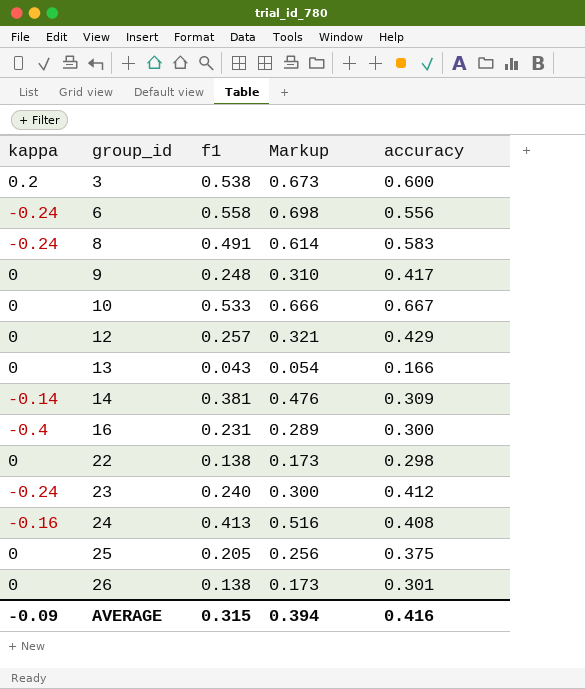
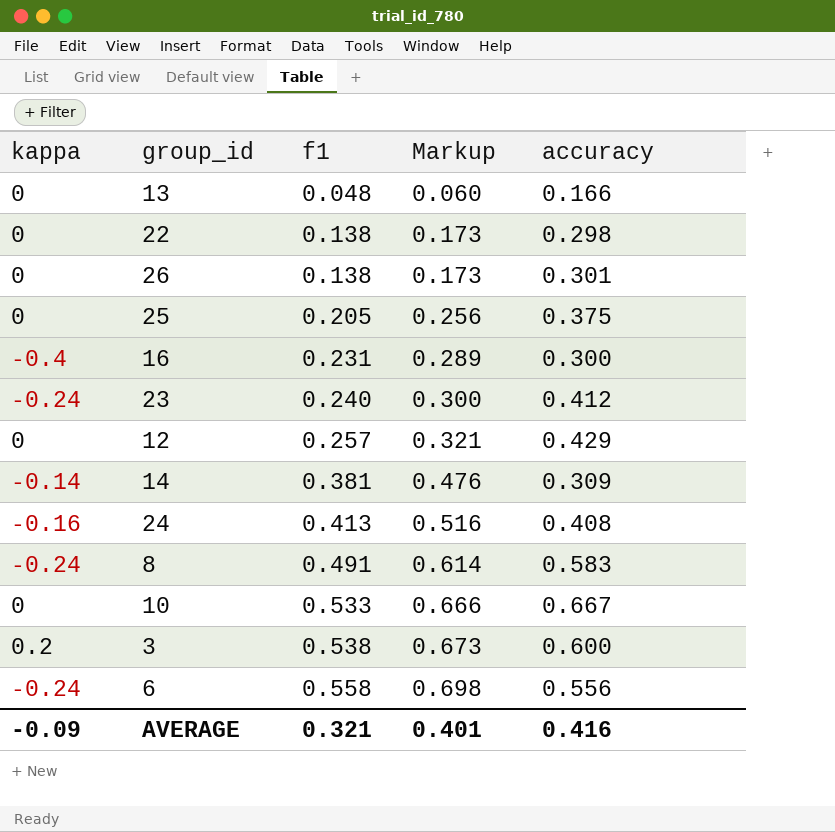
row order: group_id ascending -> f1 ascending
row 9: 0 | 0.248 | 0.310 | 0.417 -> none
13 | f1: 0.043 -> 0.048
13 | Markup: 0.054 -> 0.060
AVERAGE | f1: 0.315 -> 0.321
AVERAGE | Markup: 0.394 -> 0.401

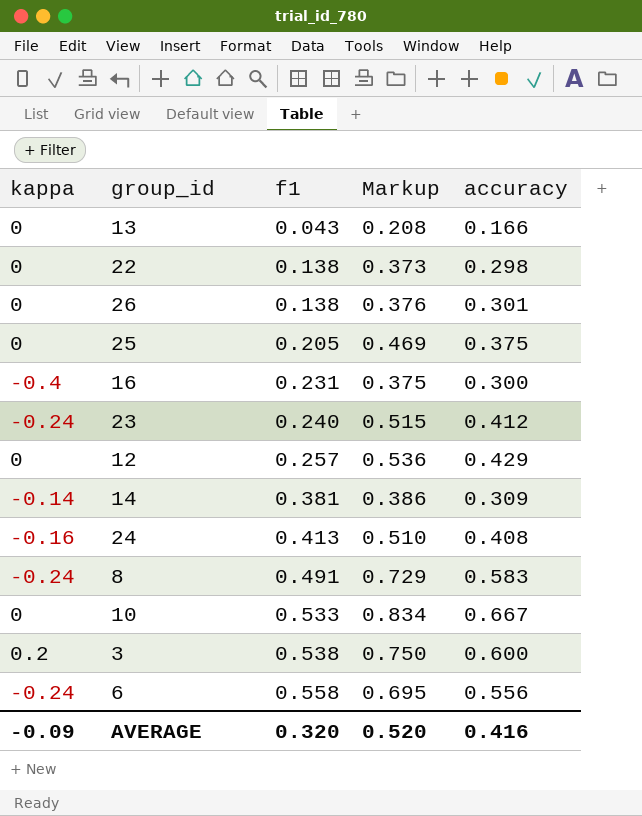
column Markup | formula: [f1] * 1.25 -> [accuracy] * 1.25
13 | f1: 0.048 -> 0.043
AVERAGE | f1: 0.321 -> 0.320
AVERAGE | Markup: 0.401 -> 0.520

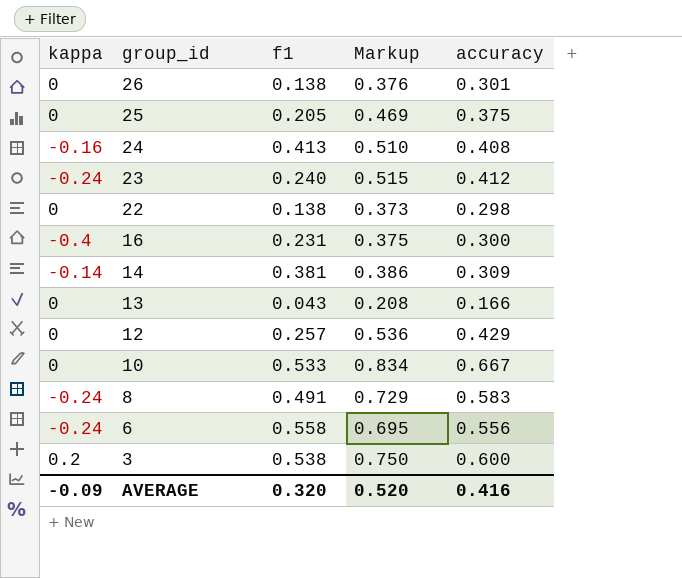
row order: f1 ascending -> group_id descending

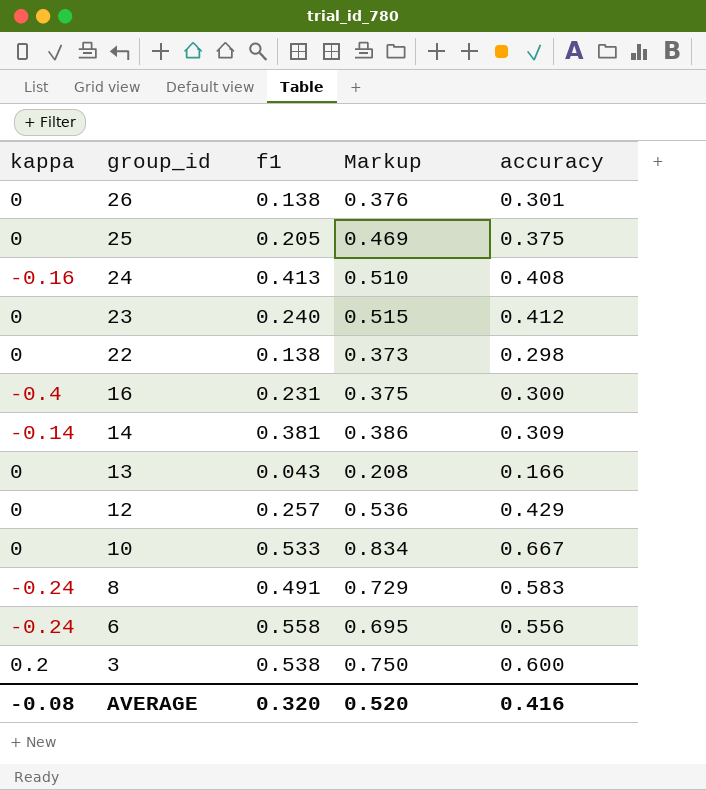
23 | kappa: -0.24 -> 0
AVERAGE | kappa: -0.09 -> -0.08

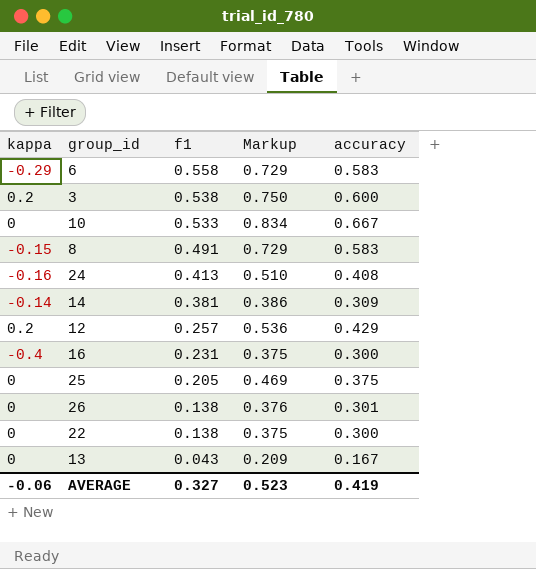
row order: group_id descending -> f1 descending
row 23: 0 | 0.240 | 0.515 | 0.412 -> none
6 | kappa: -0.24 -> -0.29
6 | Markup: 0.695 -> 0.729
6 | accuracy: 0.556 -> 0.583
8 | kappa: -0.24 -> -0.15
12 | kappa: 0 -> 0.2
22 | Markup: 0.373 -> 0.375
22 | accuracy: 0.298 -> 0.300
13 | Markup: 0.208 -> 0.209
13 | accuracy: 0.166 -> 0.167
AVERAGE | kappa: -0.08 -> -0.06
AVERAGE | f1: 0.320 -> 0.327
AVERAGE | Markup: 0.520 -> 0.523
AVERAGE | accuracy: 0.416 -> 0.419

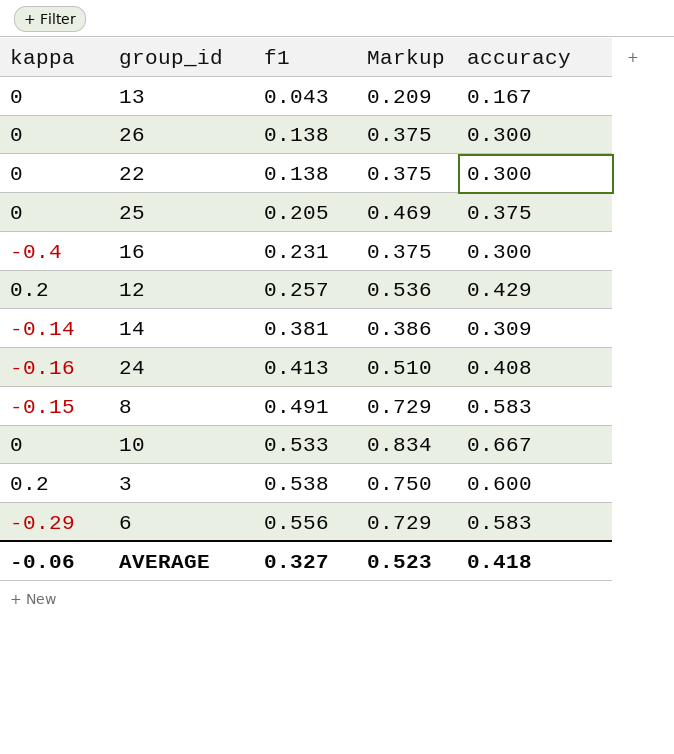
row order: f1 descending -> f1 ascending
26 | Markup: 0.376 -> 0.375
26 | accuracy: 0.301 -> 0.300
6 | f1: 0.558 -> 0.556
AVERAGE | accuracy: 0.419 -> 0.418

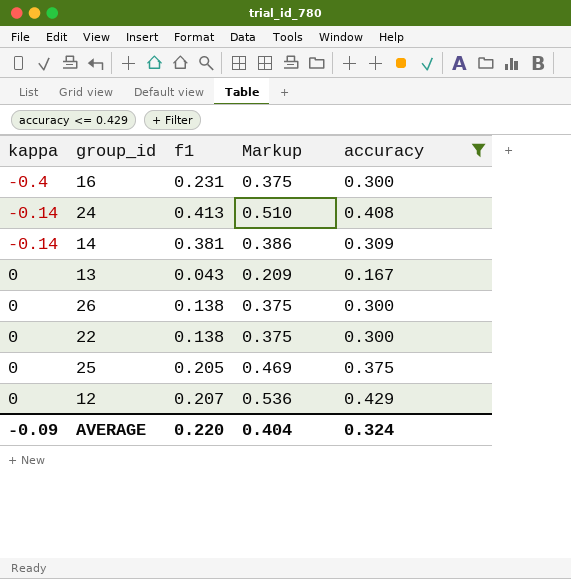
filter: none -> accuracy <= 0.429
row order: f1 ascending -> kappa ascending
24 | kappa: -0.16 -> -0.14
12 | kappa: 0.2 -> 0
12 | f1: 0.257 -> 0.207
AVERAGE | kappa: -0.06 -> -0.09
AVERAGE | f1: 0.327 -> 0.220
AVERAGE | Markup: 0.523 -> 0.404
AVERAGE | accuracy: 0.418 -> 0.324

